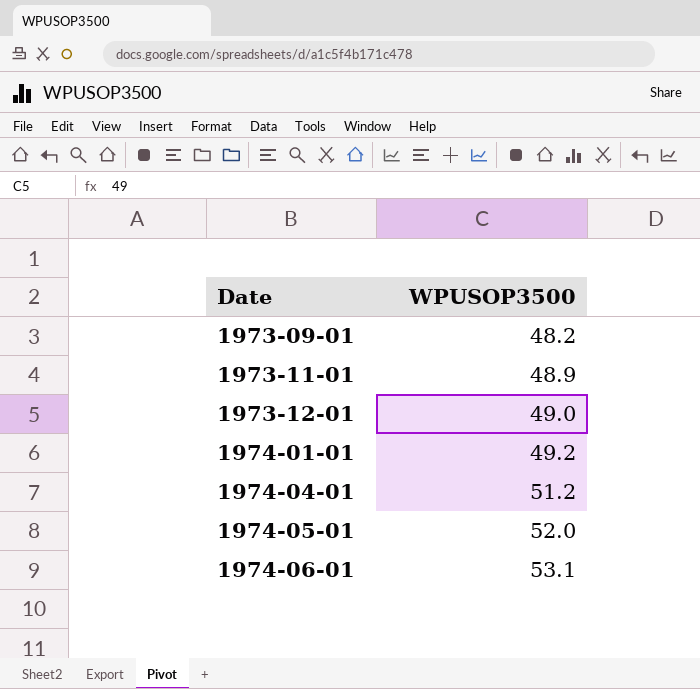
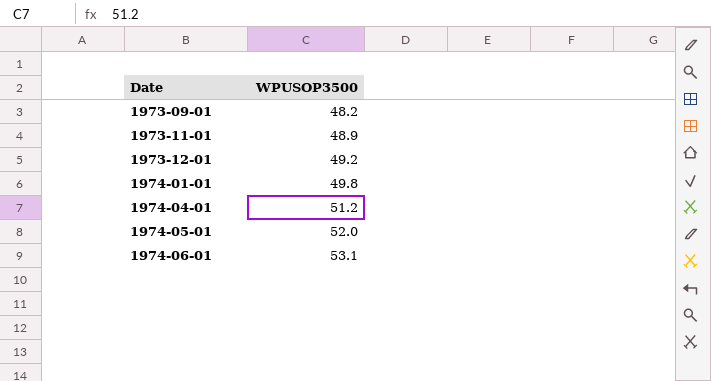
1973-12-01 | WPUSOP3500: 49.0 -> 49.2
1974-01-01 | WPUSOP3500: 49.2 -> 49.8

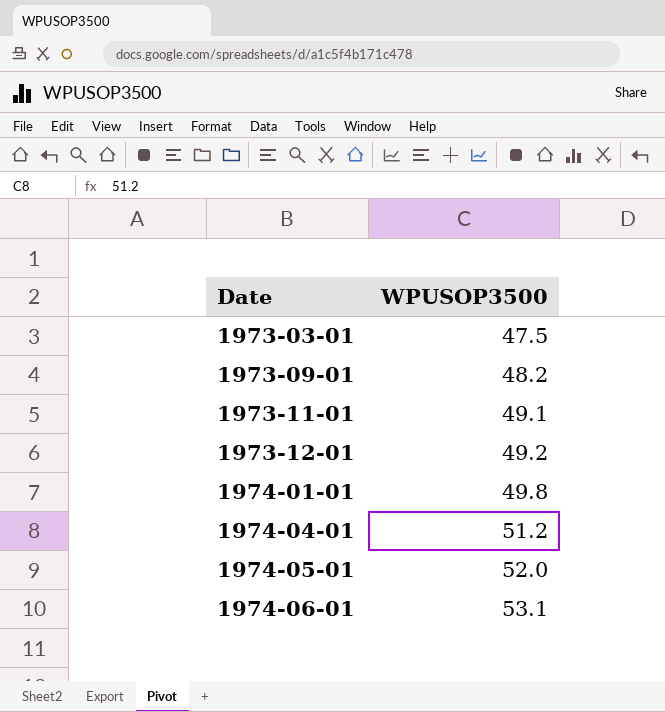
row 1973-03-01: none -> 47.5
1973-11-01 | WPUSOP3500: 48.9 -> 49.1

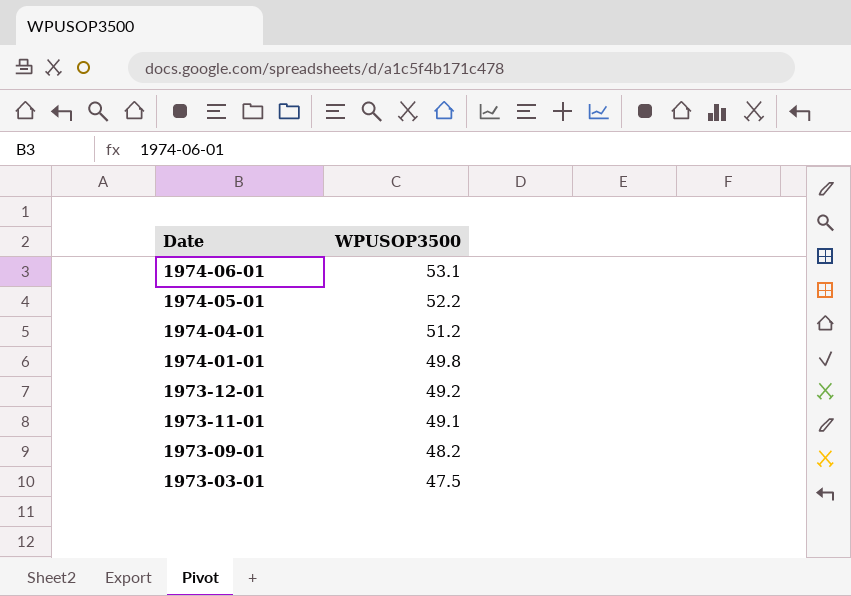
row order: Date ascending -> Date descending
1974-05-01 | WPUSOP3500: 52.0 -> 52.2

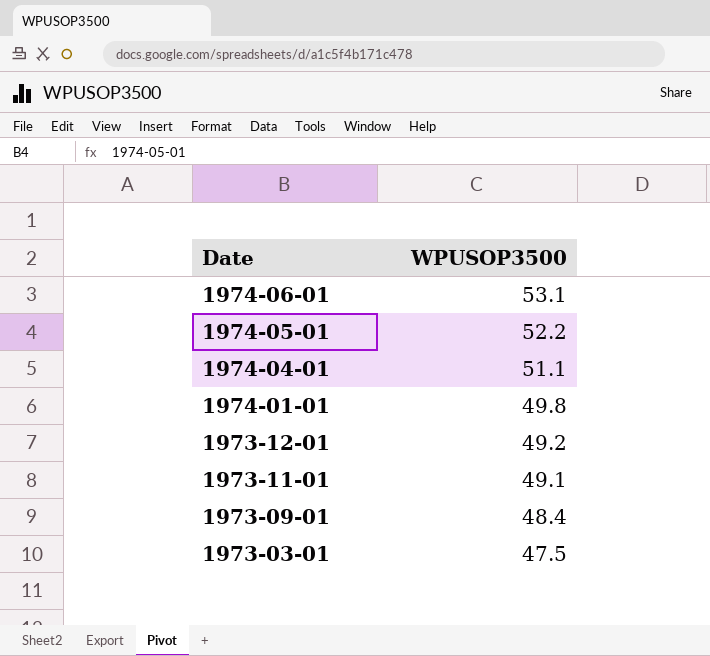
1974-04-01 | WPUSOP3500: 51.2 -> 51.1
1973-09-01 | WPUSOP3500: 48.2 -> 48.4

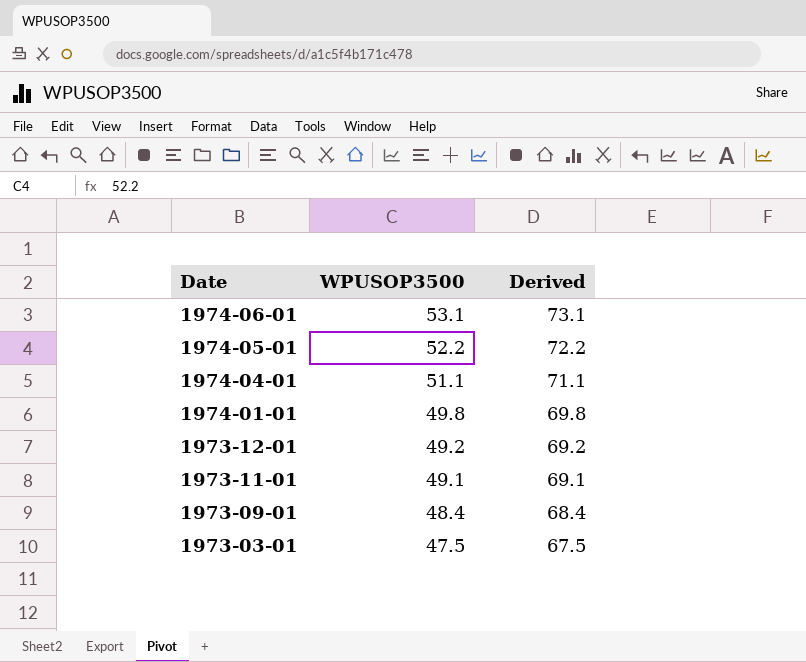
column Derived | formula: none -> [WPUSOP3500] + 20

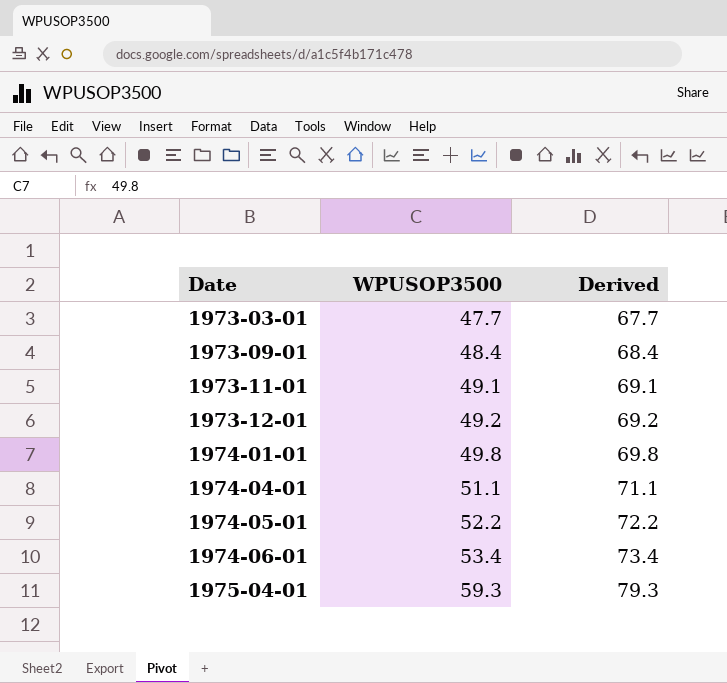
row order: Date descending -> Date ascending
1973-03-01 | WPUSOP3500: 47.5 -> 47.7
1973-03-01 | Derived: 67.5 -> 67.7
1974-06-01 | WPUSOP3500: 53.1 -> 53.4
1974-06-01 | Derived: 73.1 -> 73.4
row 1975-04-01: none -> 59.3 | 79.3

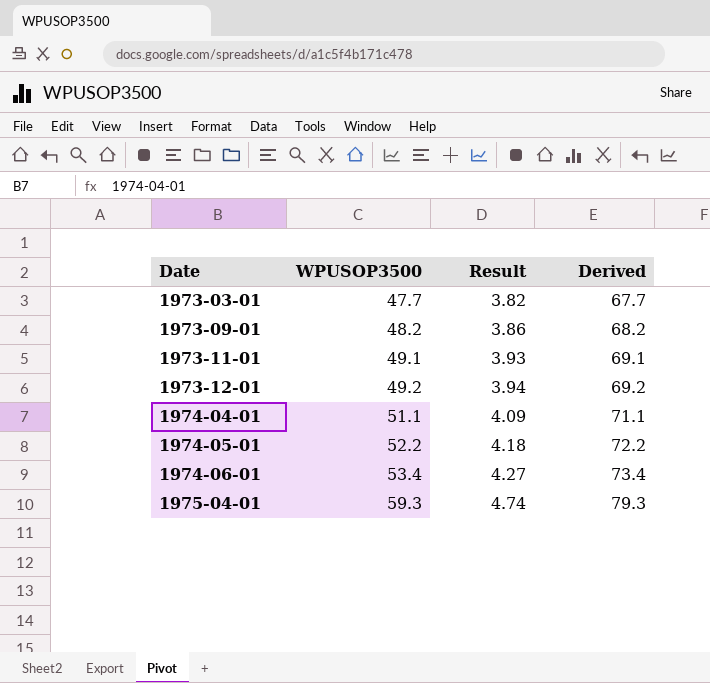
column Result | formula: none -> [WPUSOP3500] * 0.08
row 1974-01-01: 49.8 | 69.8 -> none
1973-09-01 | WPUSOP3500: 48.4 -> 48.2
1973-09-01 | Derived: 68.4 -> 68.2

